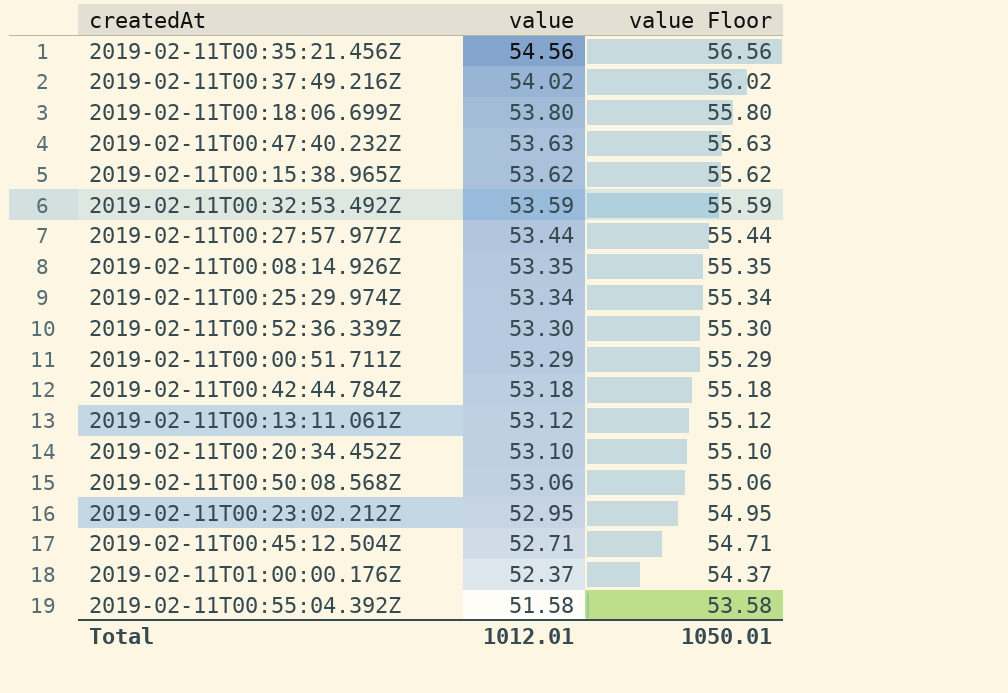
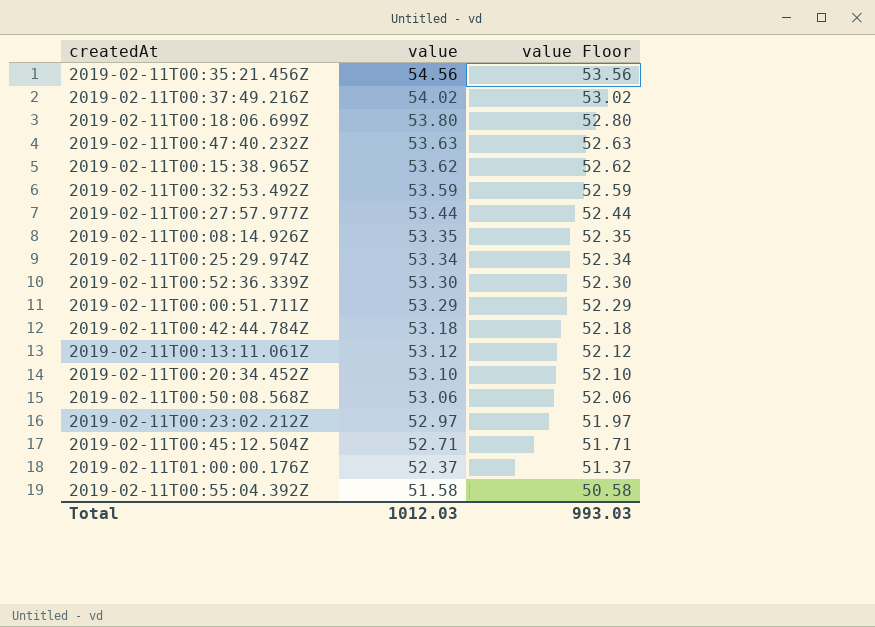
column value Floor | formula: [value] + 2 -> [value] - 1
2019-02-11T00:23:02.212Z | value: 52.95 -> 52.97
Total | value: 1012.01 -> 1012.03
Total | value Floor: 1050.01 -> 993.03

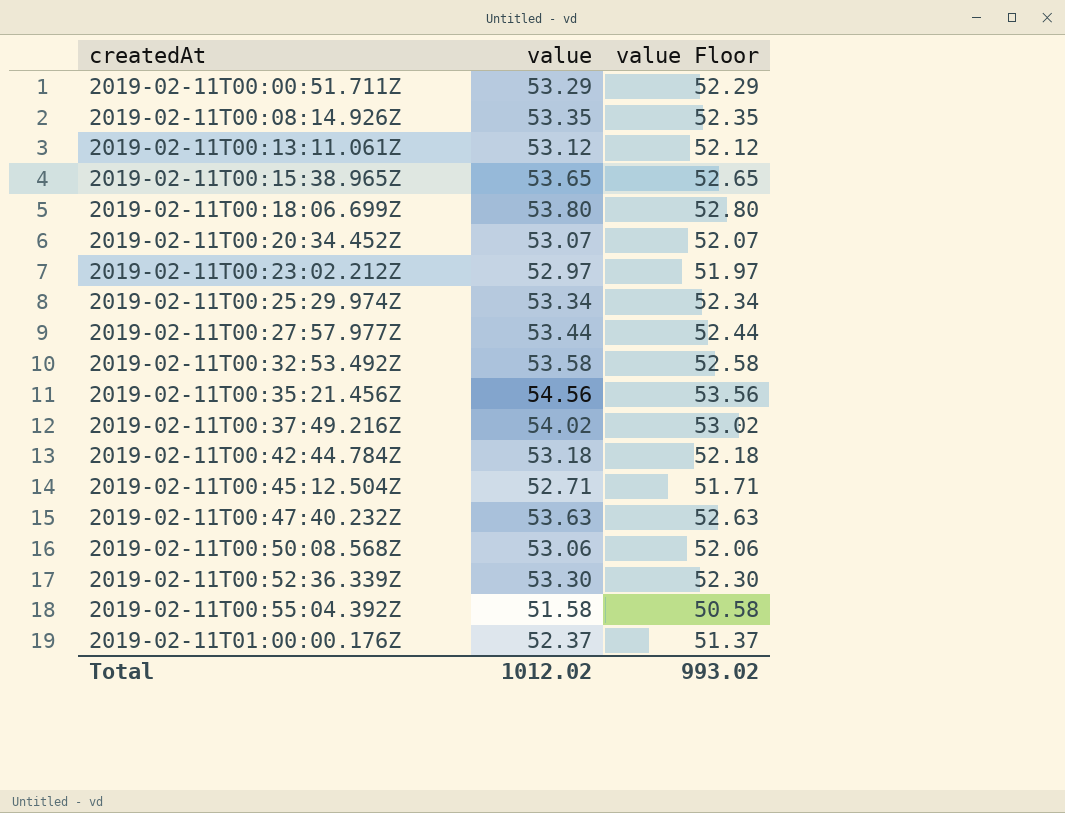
row order: value descending -> createdAt ascending
2019-02-11T00:15:38.965Z | value: 53.62 -> 53.65
2019-02-11T00:15:38.965Z | value Floor: 52.62 -> 52.65
2019-02-11T00:20:34.452Z | value: 53.10 -> 53.07
2019-02-11T00:20:34.452Z | value Floor: 52.10 -> 52.07
2019-02-11T00:32:53.492Z | value: 53.59 -> 53.58
2019-02-11T00:32:53.492Z | value Floor: 52.59 -> 52.58
Total | value: 1012.03 -> 1012.02
Total | value Floor: 993.03 -> 993.02

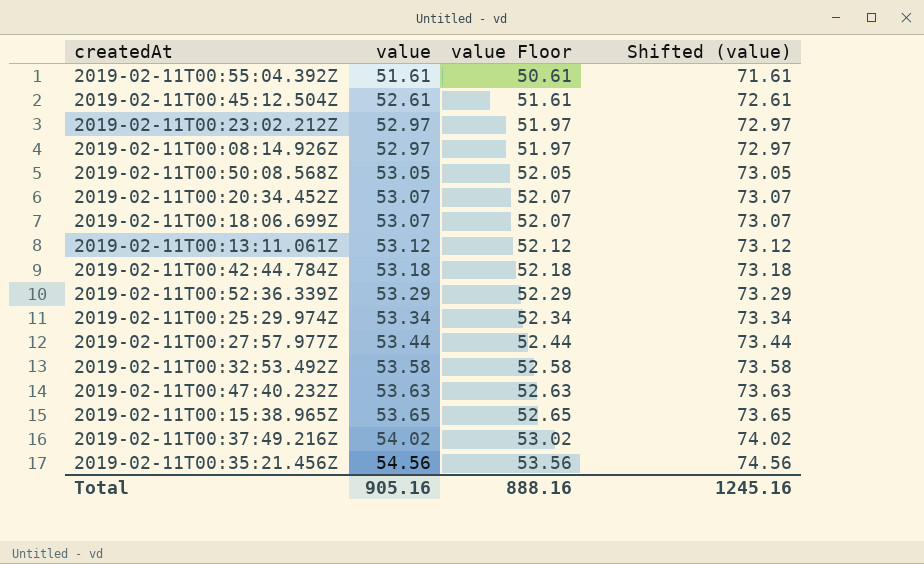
row order: createdAt ascending -> value ascending
column Shifted (value) | formula: none -> [value] + 20
row 2019-02-11T00:00:51.711Z: 53.29 | 52.29 -> none
row 2019-02-11T01:00:00.176Z: 52.37 | 51.37 -> none
2019-02-11T00:55:04.392Z | value: 51.58 -> 51.61
2019-02-11T00:55:04.392Z | value Floor: 50.58 -> 50.61
2019-02-11T00:45:12.504Z | value: 52.71 -> 52.61
2019-02-11T00:45:12.504Z | value Floor: 51.71 -> 51.61
2019-02-11T00:08:14.926Z | value: 53.35 -> 52.97
2019-02-11T00:08:14.926Z | value Floor: 52.35 -> 51.97
2019-02-11T00:50:08.568Z | value: 53.06 -> 53.05
2019-02-11T00:50:08.568Z | value Floor: 52.06 -> 52.05
2019-02-11T00:18:06.699Z | value: 53.80 -> 53.07
2019-02-11T00:18:06.699Z | value Floor: 52.80 -> 52.07
2019-02-11T00:52:36.339Z | value: 53.30 -> 53.29
2019-02-11T00:52:36.339Z | value Floor: 52.30 -> 52.29
Total | value: 1012.02 -> 905.16
Total | value Floor: 993.02 -> 888.16

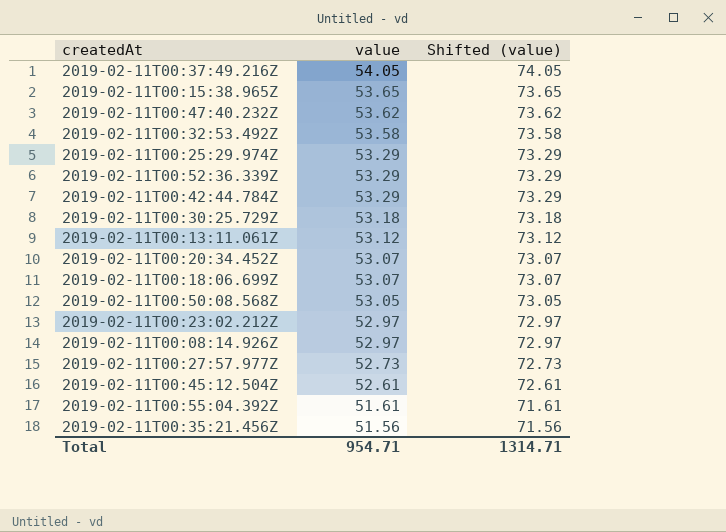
row order: value ascending -> value descending
column value Floor | formula: [value] - 1 -> none
2019-02-11T00:37:49.216Z | value: 54.02 -> 54.05
2019-02-11T00:37:49.216Z | Shifted (value): 74.02 -> 74.05
2019-02-11T00:47:40.232Z | value: 53.63 -> 53.62
2019-02-11T00:47:40.232Z | Shifted (value): 73.63 -> 73.62
2019-02-11T00:25:29.974Z | value: 53.34 -> 53.29
2019-02-11T00:25:29.974Z | Shifted (value): 73.34 -> 73.29
2019-02-11T00:42:44.784Z | value: 53.18 -> 53.29
2019-02-11T00:42:44.784Z | Shifted (value): 73.18 -> 73.29
row 2019-02-11T00:30:25.729Z: none -> 53.18 | 73.18
2019-02-11T00:27:57.977Z | value: 53.44 -> 52.73
2019-02-11T00:27:57.977Z | Shifted (value): 73.44 -> 72.73
2019-02-11T00:35:21.456Z | value: 54.56 -> 51.56
2019-02-11T00:35:21.456Z | Shifted (value): 74.56 -> 71.56
Total | value: 905.16 -> 954.71
Total | Shifted (value): 1245.16 -> 1314.71

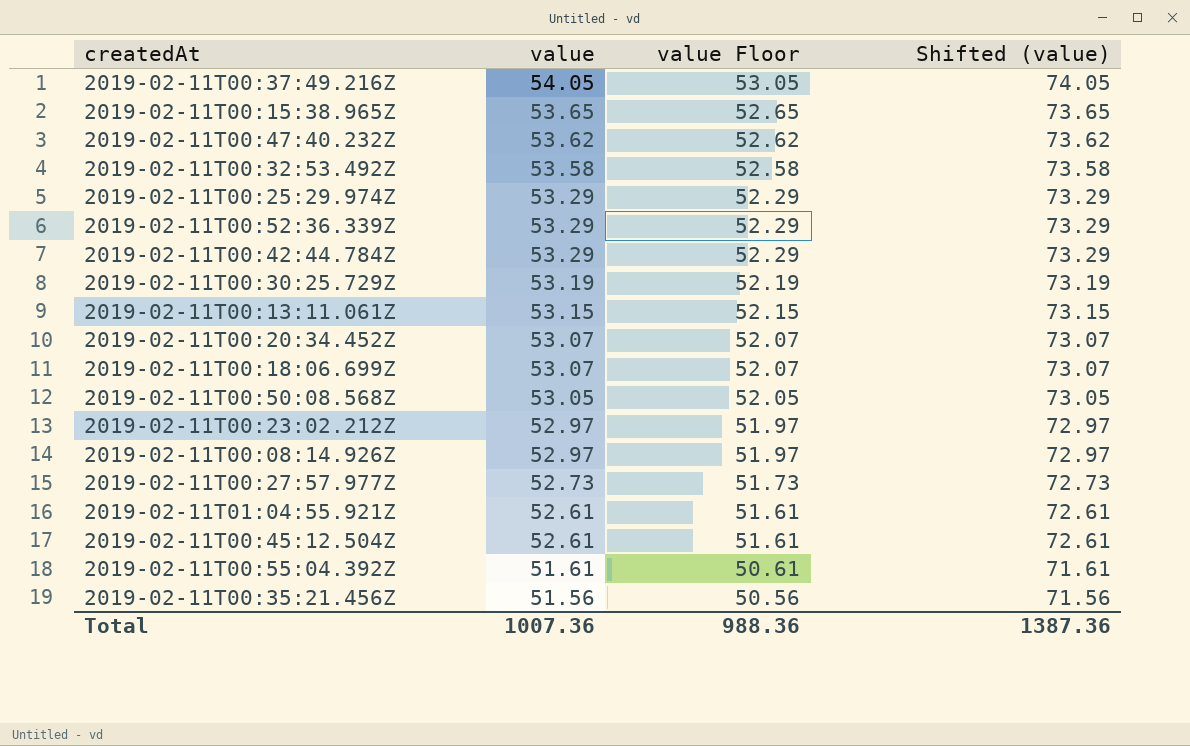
column value Floor | formula: none -> [value] - 1
2019-02-11T00:30:25.729Z | value: 53.18 -> 53.19
2019-02-11T00:30:25.729Z | Shifted (value): 73.18 -> 73.19
2019-02-11T00:13:11.061Z | value: 53.12 -> 53.15
2019-02-11T00:13:11.061Z | Shifted (value): 73.12 -> 73.15
row 2019-02-11T01:04:55.921Z: none -> 52.61 | 51.61 | 72.61
Total | value: 954.71 -> 1007.36
Total | Shifted (value): 1314.71 -> 1387.36

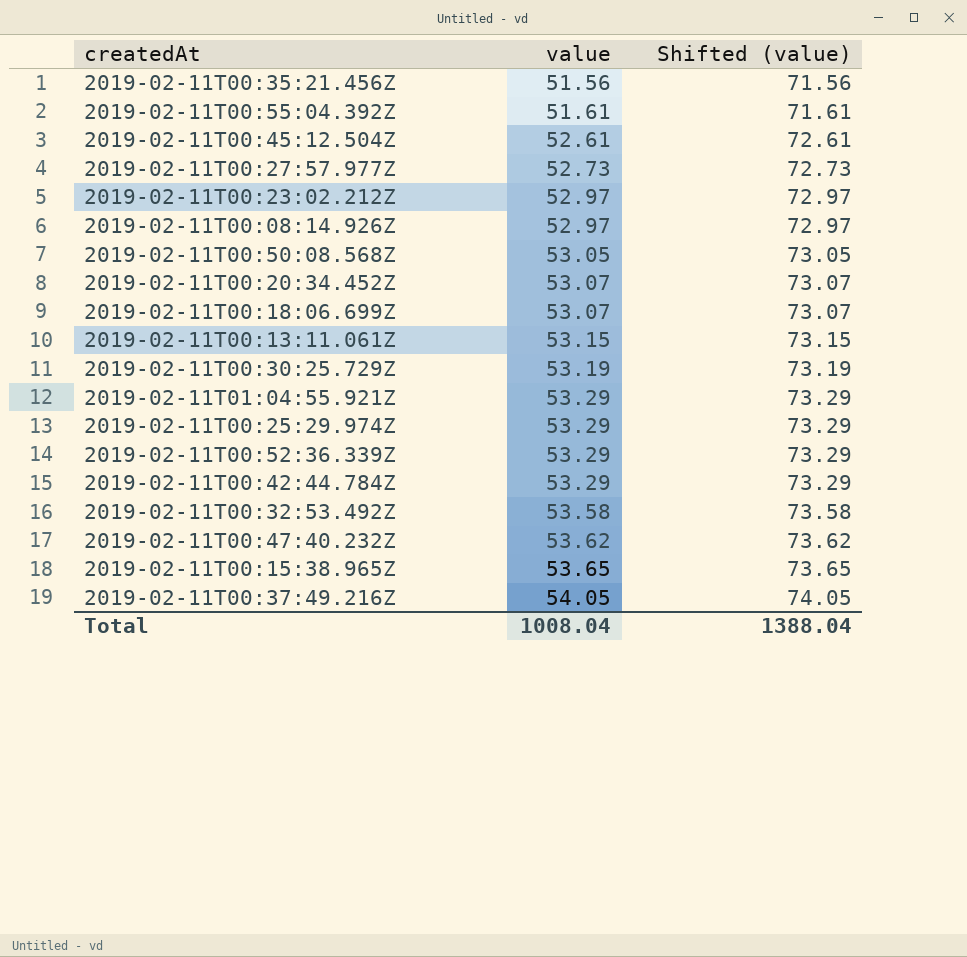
row order: value descending -> value ascending
column value Floor | formula: [value] - 1 -> none
2019-02-11T01:04:55.921Z | value: 52.61 -> 53.29
2019-02-11T01:04:55.921Z | Shifted (value): 72.61 -> 73.29
Total | value: 1007.36 -> 1008.04
Total | Shifted (value): 1387.36 -> 1388.04

